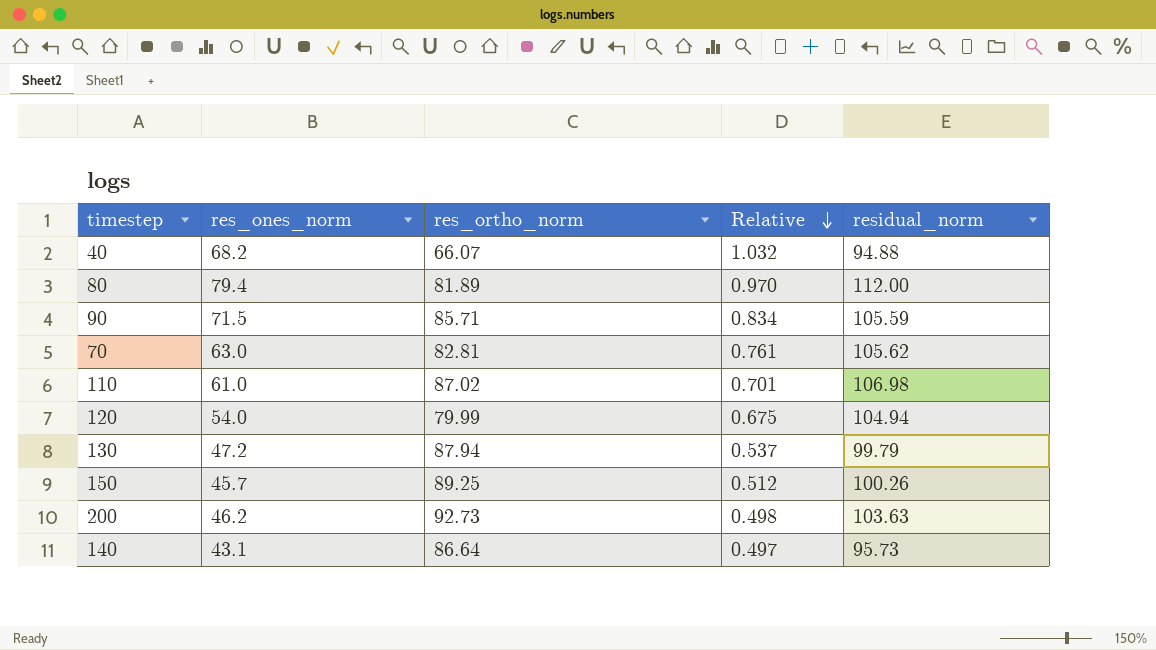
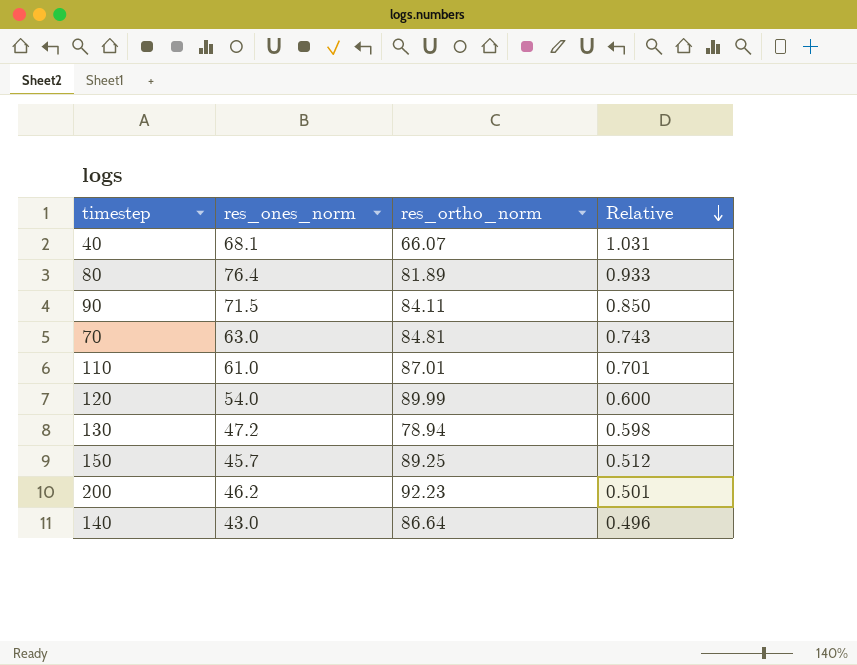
column residual_norm | position: 5 -> none
40 | res_ones_norm: 68.2 -> 68.1
40 | Relative: 1.032 -> 1.031
80 | res_ones_norm: 79.4 -> 76.4
80 | Relative: 0.970 -> 0.933
90 | res_ortho_norm: 85.71 -> 84.11
90 | Relative: 0.834 -> 0.850
70 | res_ortho_norm: 82.81 -> 84.81
70 | Relative: 0.761 -> 0.743
110 | res_ortho_norm: 87.02 -> 87.01
120 | res_ortho_norm: 79.99 -> 89.99
120 | Relative: 0.675 -> 0.600
130 | res_ortho_norm: 87.94 -> 78.94
130 | Relative: 0.537 -> 0.598
200 | res_ortho_norm: 92.73 -> 92.23
200 | Relative: 0.498 -> 0.501
140 | res_ones_norm: 43.1 -> 43.0
140 | Relative: 0.497 -> 0.496

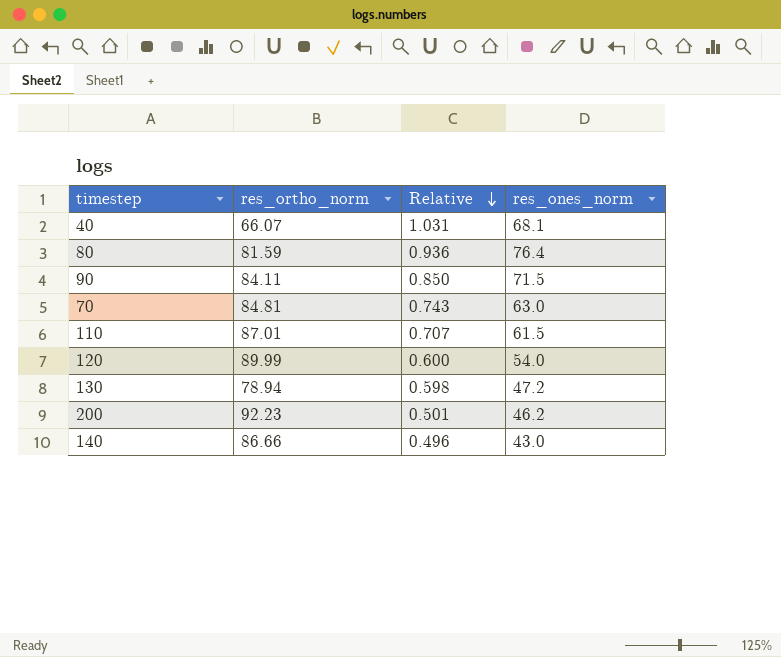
column res_ones_norm | position: 2 -> 4
row 150: 45.7 | 89.25 | 0.512 -> none
80 | res_ortho_norm: 81.89 -> 81.59
80 | Relative: 0.933 -> 0.936
110 | Relative: 0.701 -> 0.707
110 | res_ones_norm: 61.0 -> 61.5
140 | res_ortho_norm: 86.64 -> 86.66

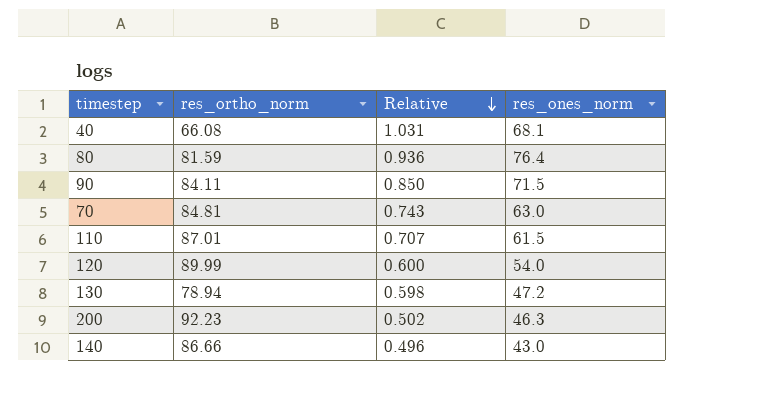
40 | res_ortho_norm: 66.07 -> 66.08
200 | Relative: 0.501 -> 0.502
200 | res_ones_norm: 46.2 -> 46.3

